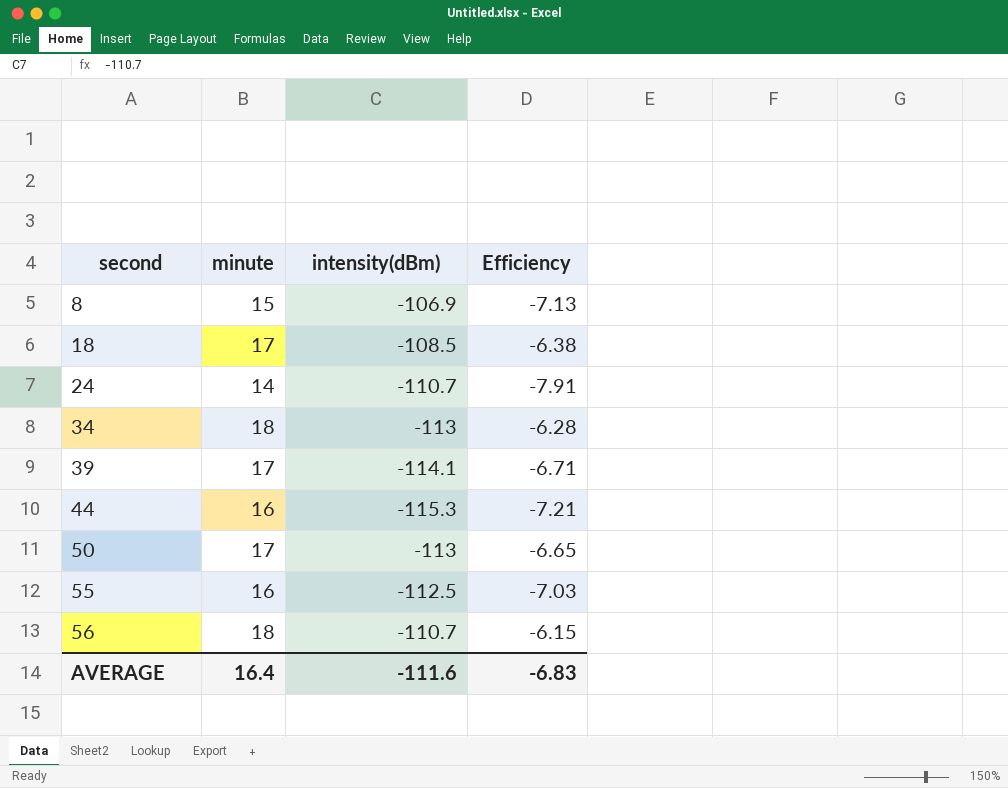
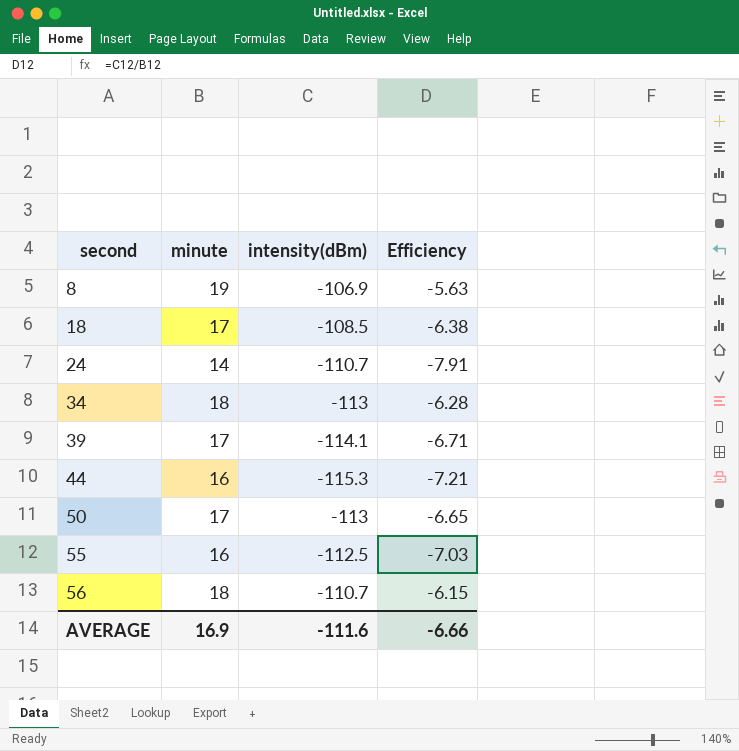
8 | minute: 15 -> 19
8 | Efficiency: -7.13 -> -5.63
AVERAGE | minute: 16.4 -> 16.9
AVERAGE | Efficiency: -6.83 -> -6.66

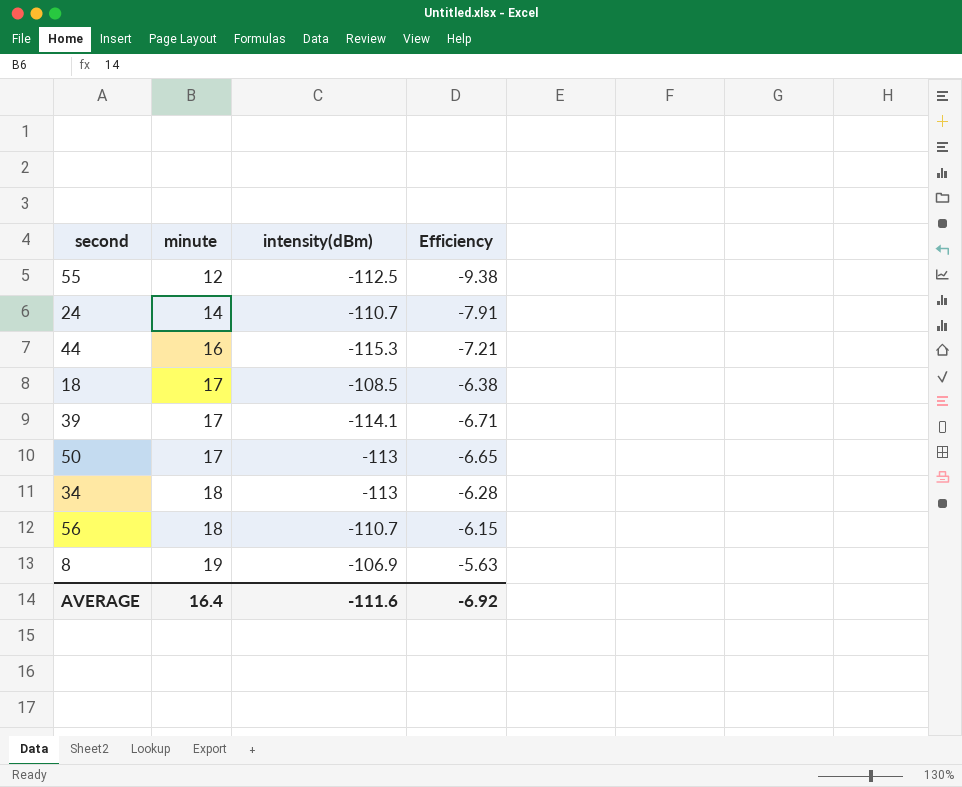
row order: second ascending -> minute ascending
55 | minute: 16 -> 12
55 | Efficiency: -7.03 -> -9.38
AVERAGE | minute: 16.9 -> 16.4
AVERAGE | Efficiency: -6.66 -> -6.92

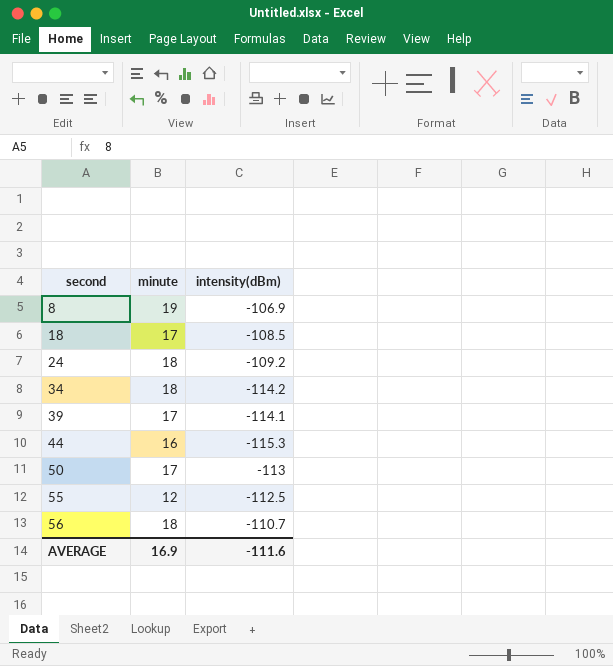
row order: minute ascending -> second ascending
column Efficiency | formula: [intensity(dBm)] / [minute] -> none
24 | minute: 14 -> 18
24 | intensity(dBm): -110.7 -> -109.2
34 | intensity(dBm): -113 -> -114.2
AVERAGE | minute: 16.4 -> 16.9

